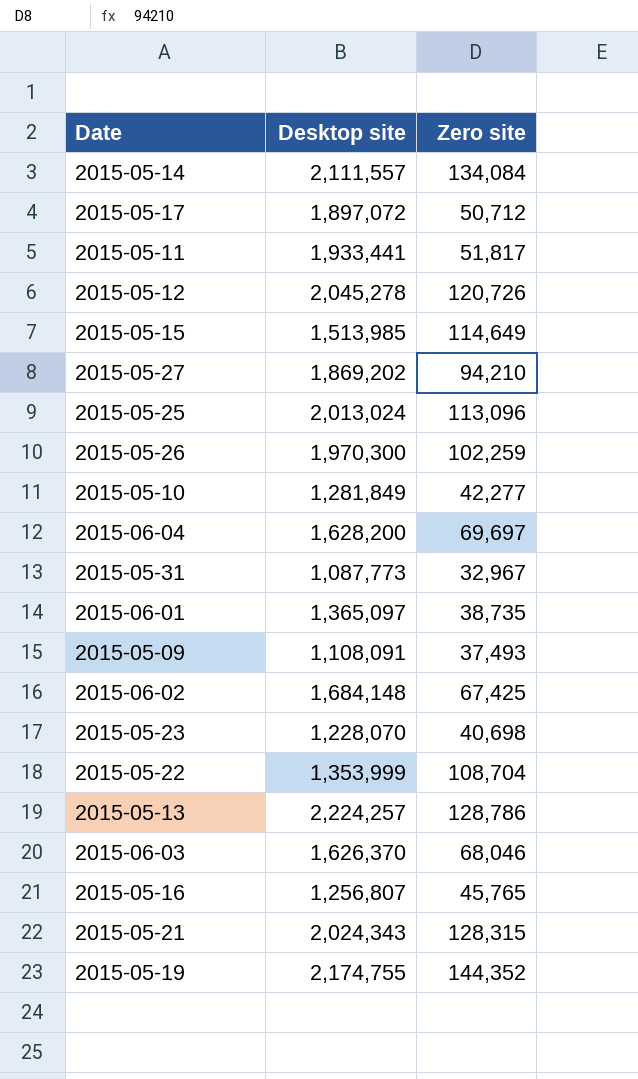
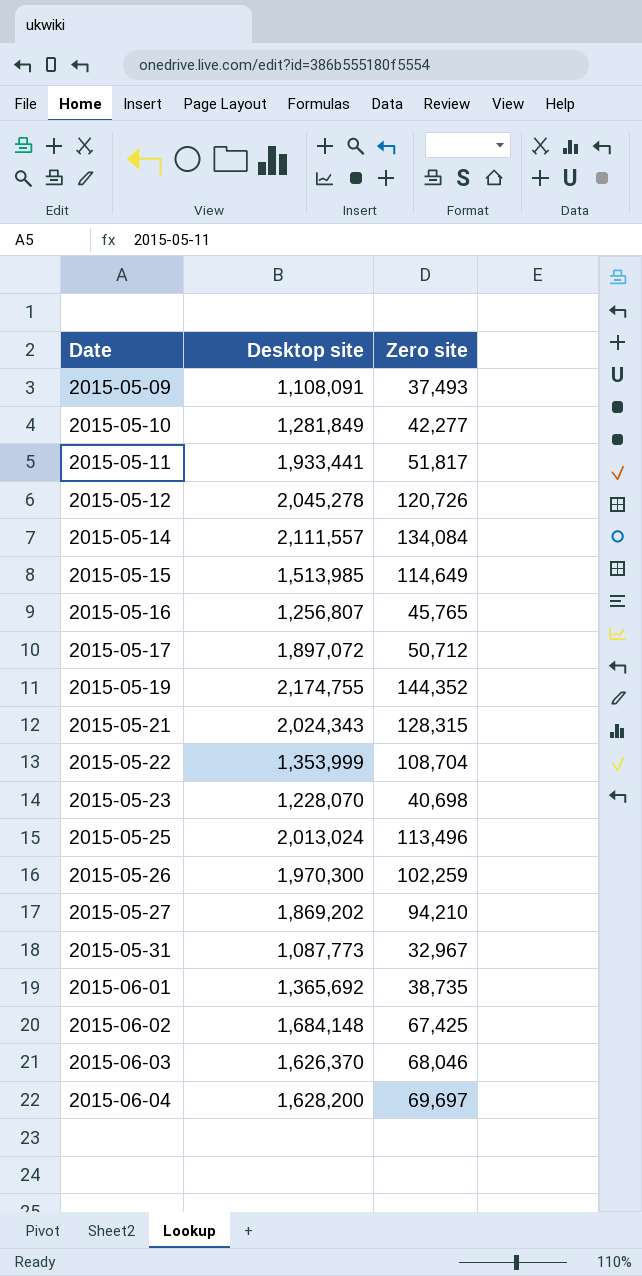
row order: none -> Date ascending
row 2015-05-13: 2,224,257 | 128,786 -> none
2015-05-25 | Zero site: 113,096 -> 113,496
2015-06-01 | Desktop site: 1,365,097 -> 1,365,692

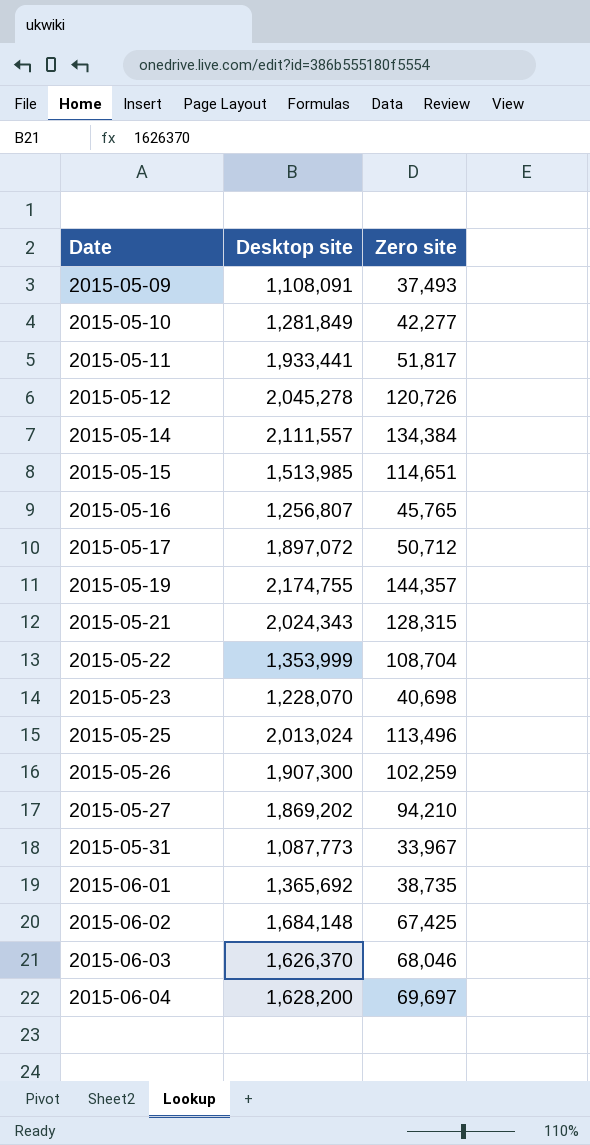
2015-05-14 | Zero site: 134,084 -> 134,384
2015-05-15 | Zero site: 114,649 -> 114,651
2015-05-19 | Zero site: 144,352 -> 144,357
2015-05-26 | Desktop site: 1,970,300 -> 1,907,300
2015-05-31 | Zero site: 32,967 -> 33,967

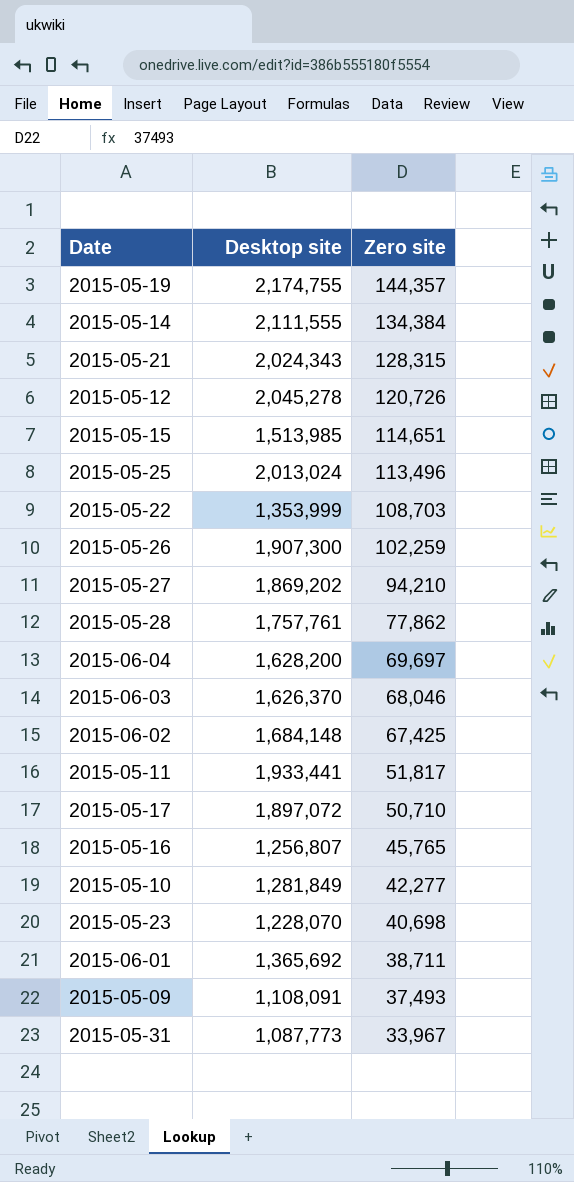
row order: Date ascending -> Zero site descending
2015-05-14 | Desktop site: 2,111,557 -> 2,111,555
2015-05-22 | Zero site: 108,704 -> 108,703
row 2015-05-28: none -> 1,757,761 | 77,862
2015-05-17 | Zero site: 50,712 -> 50,710
2015-06-01 | Zero site: 38,735 -> 38,711

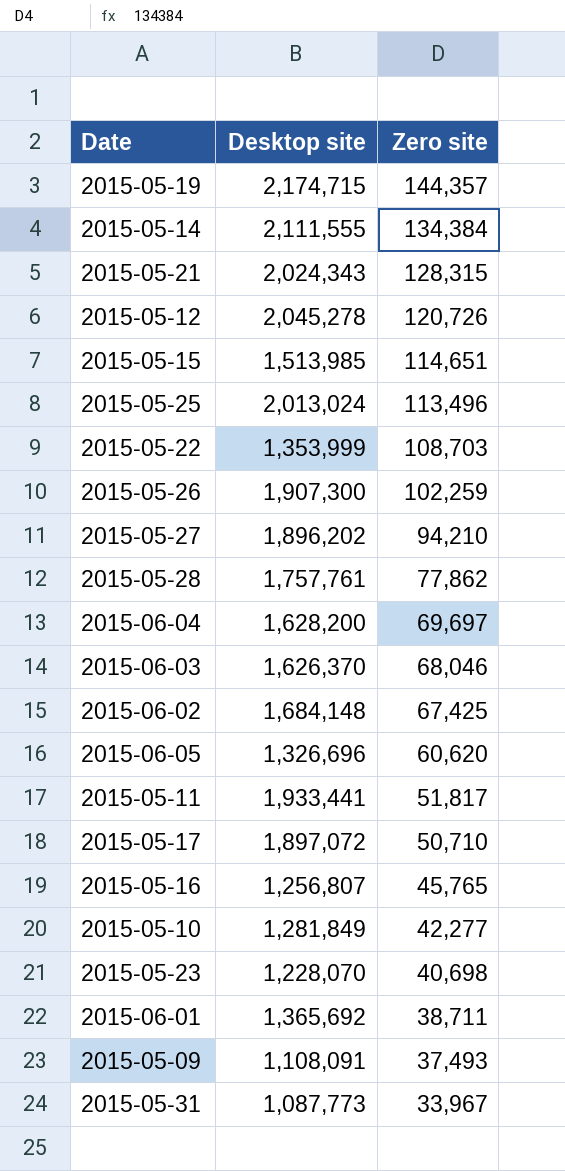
2015-05-19 | Desktop site: 2,174,755 -> 2,174,715
2015-05-27 | Desktop site: 1,869,202 -> 1,896,202
row 2015-06-05: none -> 1,326,696 | 60,620

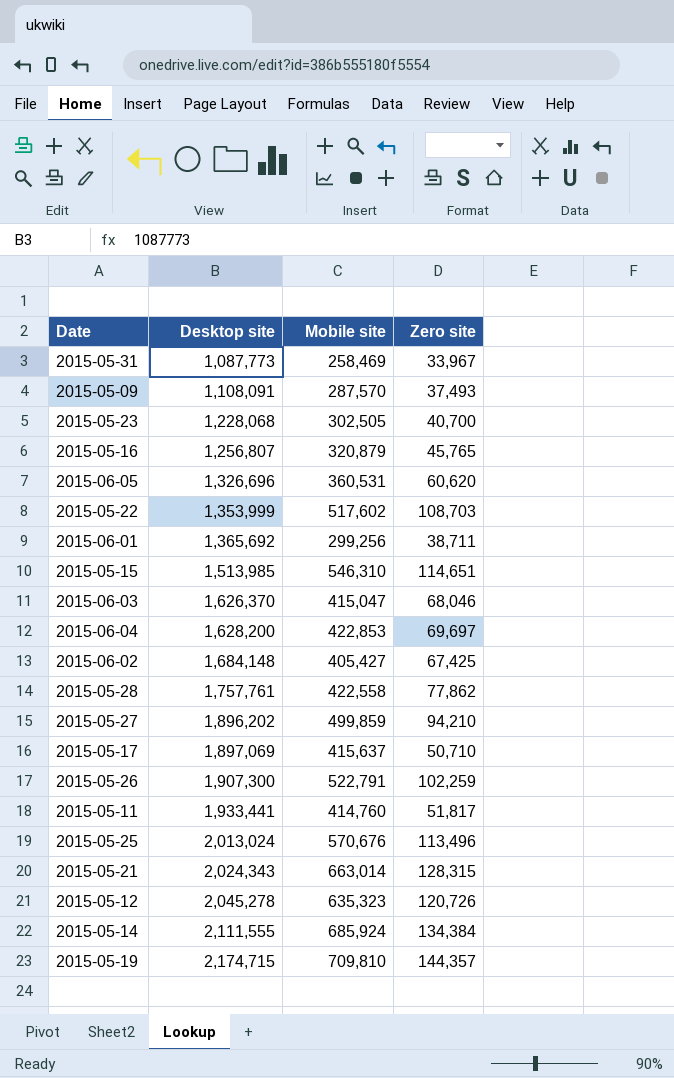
row order: Zero site descending -> Desktop site ascending
column Mobile site | position: none -> 3
row 2015-05-10: 1,281,849 | 42,277 -> none
2015-05-23 | Desktop site: 1,228,070 -> 1,228,068
2015-05-23 | Zero site: 40,698 -> 40,700
2015-05-17 | Desktop site: 1,897,072 -> 1,897,069

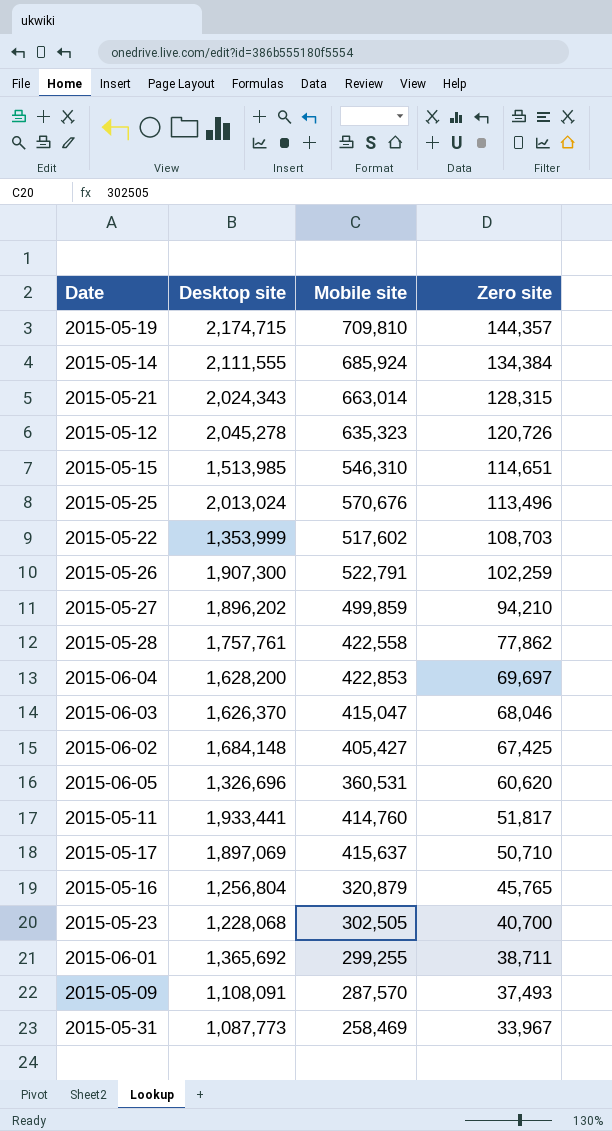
row order: Desktop site ascending -> Zero site descending
2015-05-16 | Desktop site: 1,256,807 -> 1,256,804
2015-06-01 | Mobile site: 299,256 -> 299,255

